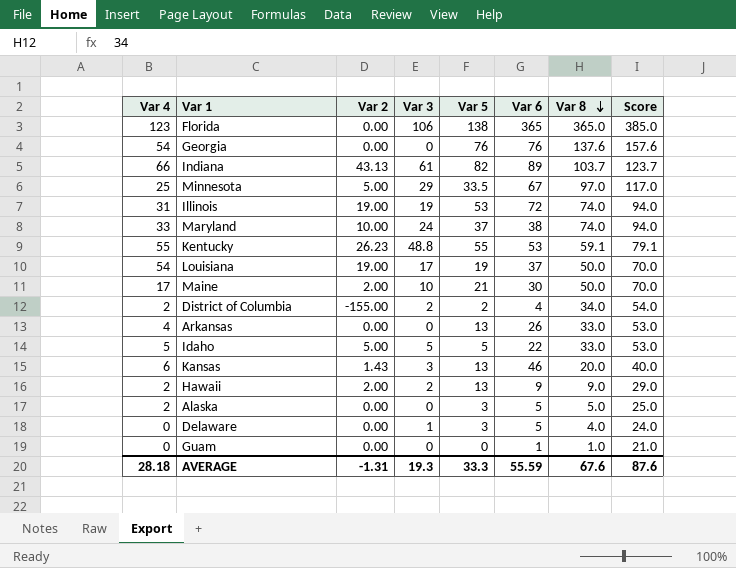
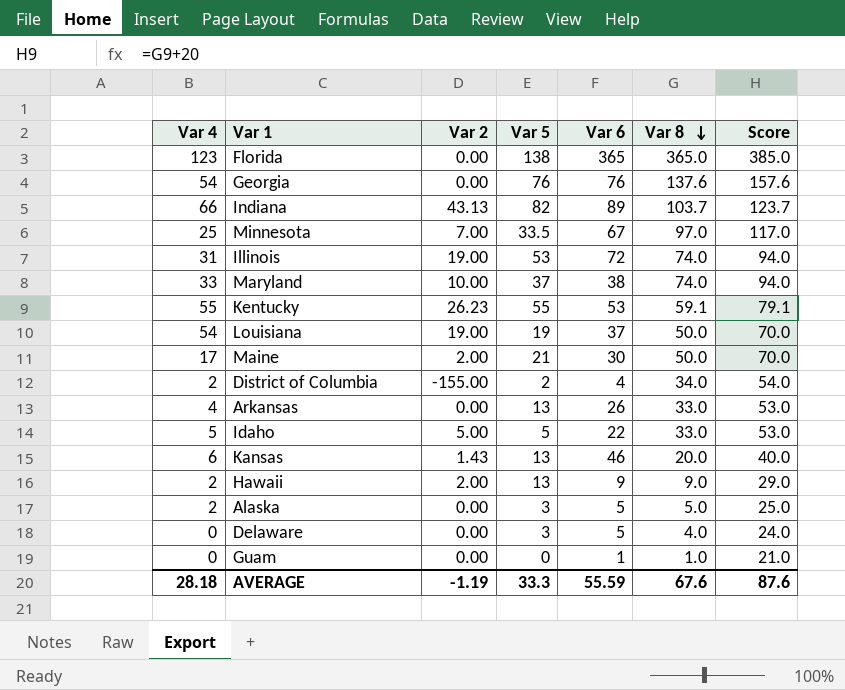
column Var 3 | position: 4 -> none
Minnesota | Var 2: 5.00 -> 7.00
AVERAGE | Var 2: -1.31 -> -1.19

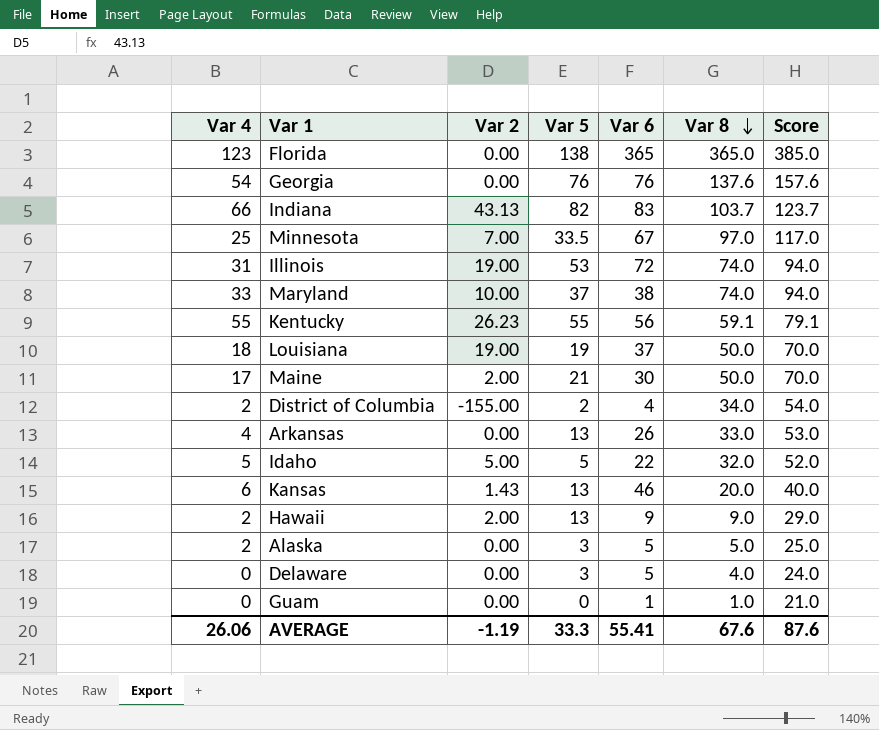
Indiana | Var 6: 89 -> 83
Kentucky | Var 6: 53 -> 56
Louisiana | Var 4: 54 -> 18
Idaho | Var 8: 33.0 -> 32.0
Idaho | Score: 53.0 -> 52.0
AVERAGE | Var 4: 28.18 -> 26.06
AVERAGE | Var 6: 55.59 -> 55.41

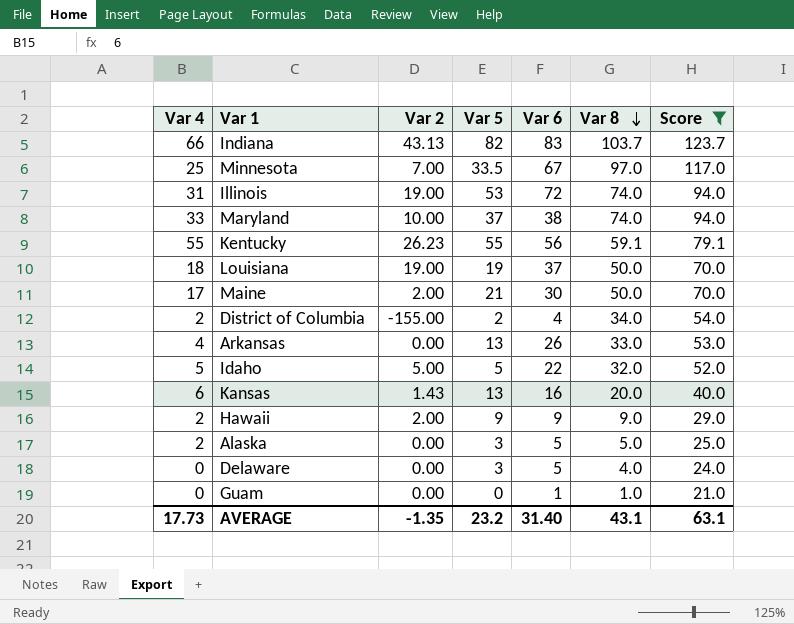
filter: none -> Score <= 123.7
Kansas | Var 6: 46 -> 16
Hawaii | Var 5: 13 -> 9
AVERAGE | Var 4: 26.06 -> 17.73
AVERAGE | Var 2: -1.19 -> -1.35
AVERAGE | Var 5: 33.3 -> 23.2
AVERAGE | Var 6: 55.41 -> 31.40
AVERAGE | Var 8: 67.6 -> 43.1
AVERAGE | Score: 87.6 -> 63.1

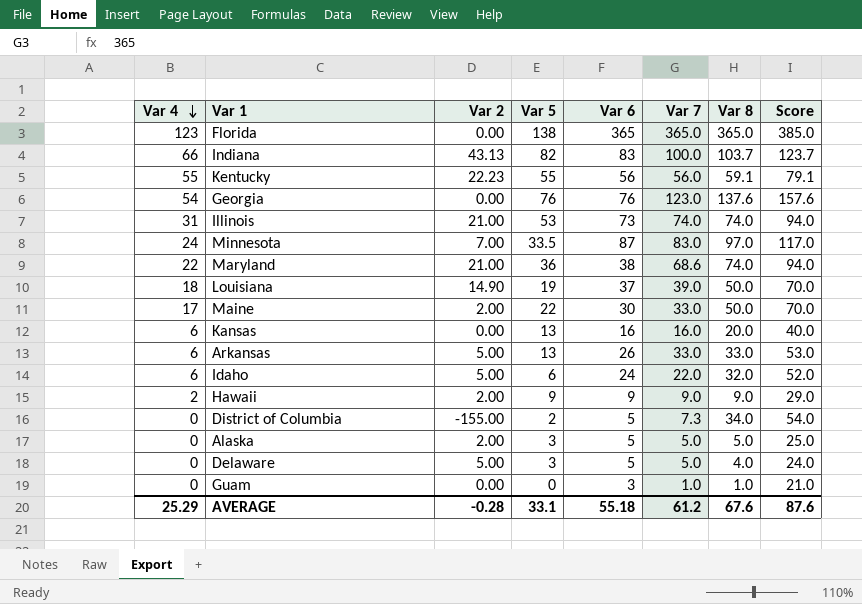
filter: Score <= 123.7 -> none
row order: Var 8 descending -> Var 4 descending
column Var 7 | position: none -> 6
Kentucky | Var 2: 26.23 -> 22.23
Illinois | Var 2: 19.00 -> 21.00
Illinois | Var 6: 72 -> 73
Minnesota | Var 4: 25 -> 24
Minnesota | Var 6: 67 -> 87
Maryland | Var 4: 33 -> 22
Maryland | Var 2: 10.00 -> 21.00
Maryland | Var 5: 37 -> 36
Louisiana | Var 2: 19.00 -> 14.90
Maine | Var 5: 21 -> 22
Kansas | Var 2: 1.43 -> 0.00
Arkansas | Var 4: 4 -> 6
Arkansas | Var 2: 0.00 -> 5.00
Idaho | Var 4: 5 -> 6
Idaho | Var 5: 5 -> 6
Idaho | Var 6: 22 -> 24
District of Columbia | Var 4: 2 -> 0
District of Columbia | Var 6: 4 -> 5
Alaska | Var 4: 2 -> 0
Alaska | Var 2: 0.00 -> 2.00
Delaware | Var 2: 0.00 -> 5.00
Guam | Var 6: 1 -> 3
AVERAGE | Var 4: 17.73 -> 25.29
AVERAGE | Var 2: -1.35 -> -0.28
AVERAGE | Var 5: 23.2 -> 33.1
AVERAGE | Var 6: 31.40 -> 55.18
AVERAGE | Var 8: 43.1 -> 67.6
AVERAGE | Score: 63.1 -> 87.6

